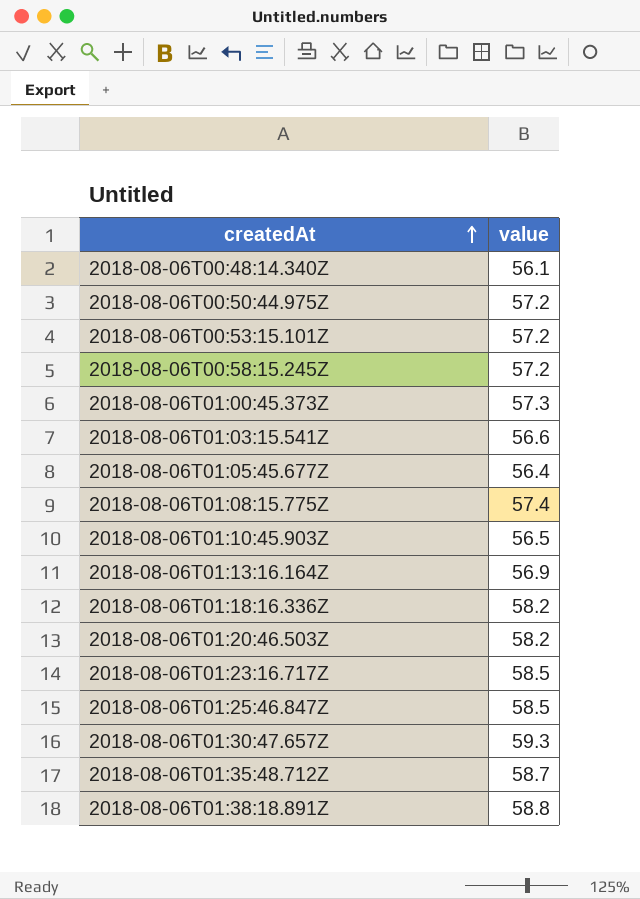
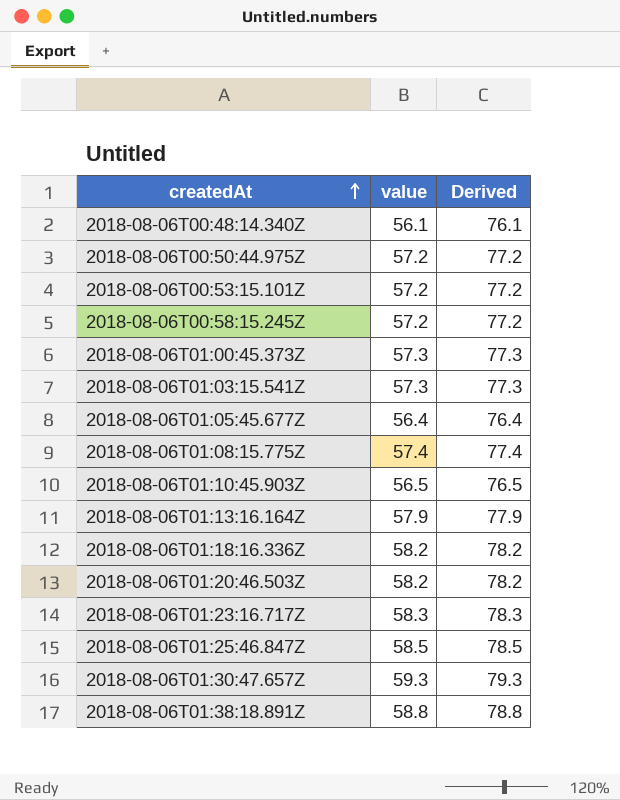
column Derived | formula: none -> [value] + 20
row 2018-08-06T01:35:48.712Z: 58.7 -> none
2018-08-06T01:03:15.541Z | value: 56.6 -> 57.3
2018-08-06T01:13:16.164Z | value: 56.9 -> 57.9
2018-08-06T01:23:16.717Z | value: 58.5 -> 58.3

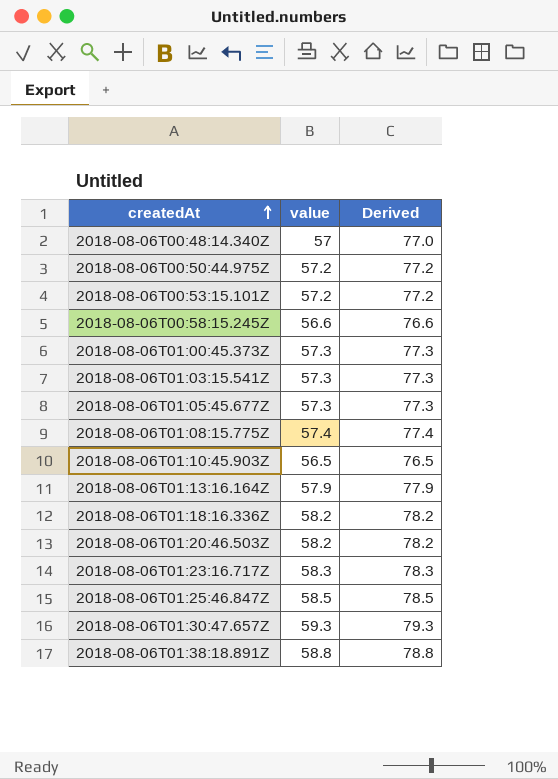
2018-08-06T00:48:14.340Z | value: 56.1 -> 57
2018-08-06T00:48:14.340Z | Derived: 76.1 -> 77.0
2018-08-06T00:58:15.245Z | value: 57.2 -> 56.6
2018-08-06T00:58:15.245Z | Derived: 77.2 -> 76.6
2018-08-06T01:05:45.677Z | value: 56.4 -> 57.3
2018-08-06T01:05:45.677Z | Derived: 76.4 -> 77.3

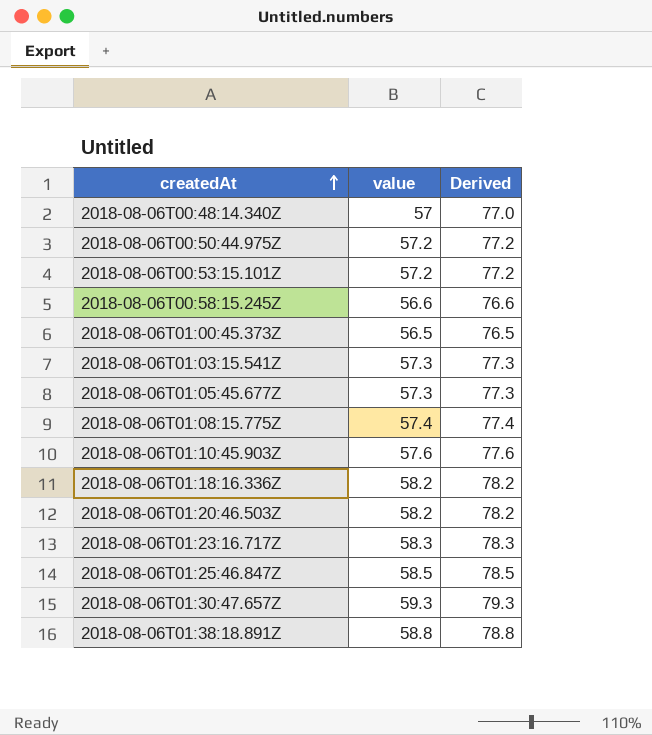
row 2018-08-06T01:13:16.164Z: 57.9 | 77.9 -> none
2018-08-06T01:00:45.373Z | value: 57.3 -> 56.5
2018-08-06T01:00:45.373Z | Derived: 77.3 -> 76.5
2018-08-06T01:10:45.903Z | value: 56.5 -> 57.6
2018-08-06T01:10:45.903Z | Derived: 76.5 -> 77.6

